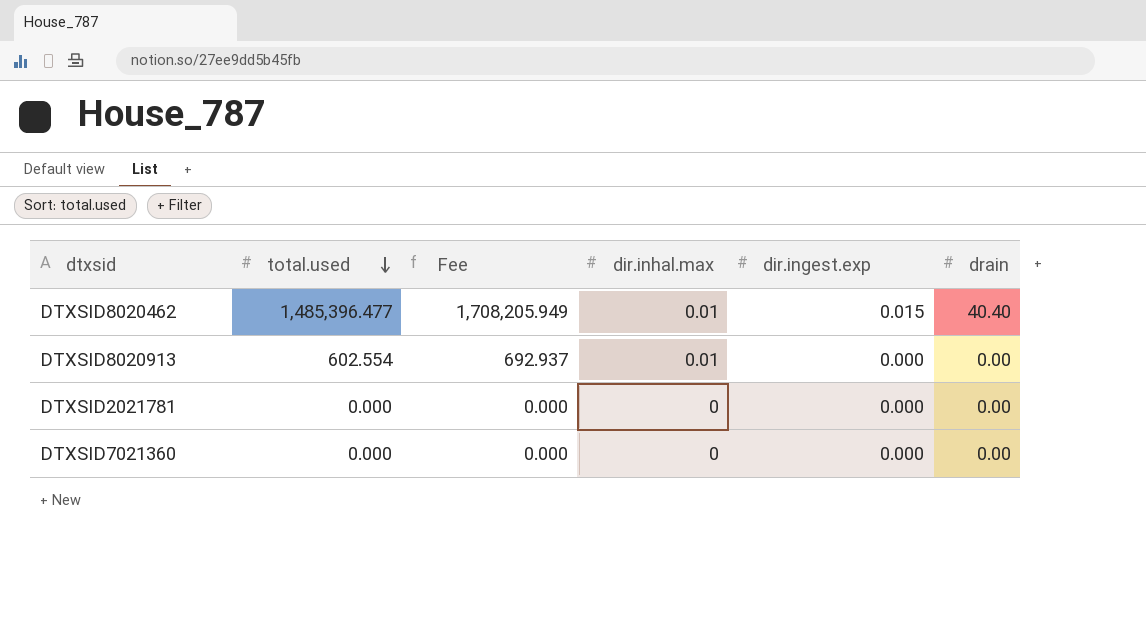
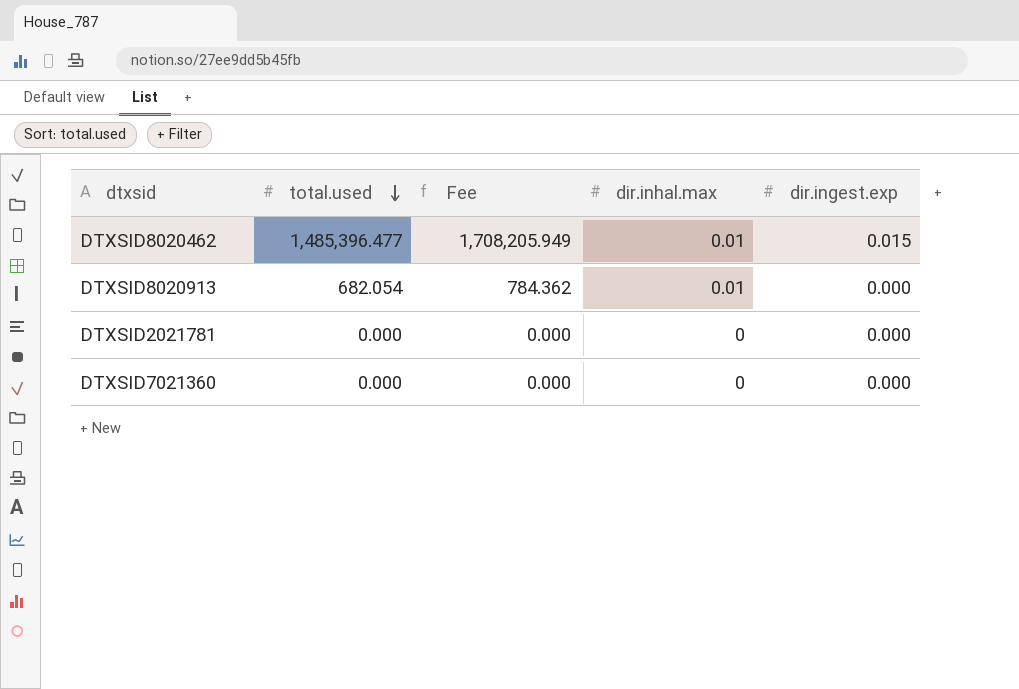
column drain | position: 6 -> none
DTXSID8020913 | total.used: 602.554 -> 682.054
DTXSID8020913 | Fee: 692.937 -> 784.362

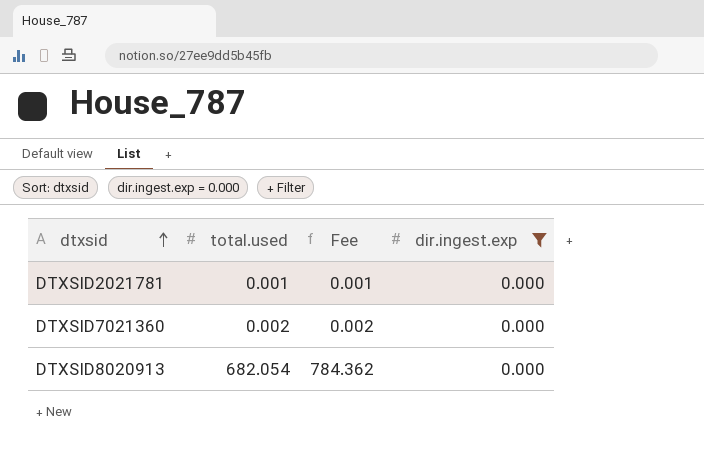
filter: none -> dir.ingest.exp = 0.000
row order: total.used descending -> dtxsid ascending
column dir.inhal.max | position: 4 -> none
DTXSID2021781 | total.used: 0.000 -> 0.001
DTXSID2021781 | Fee: 0.000 -> 0.001
DTXSID7021360 | total.used: 0.000 -> 0.002
DTXSID7021360 | Fee: 0.000 -> 0.002

